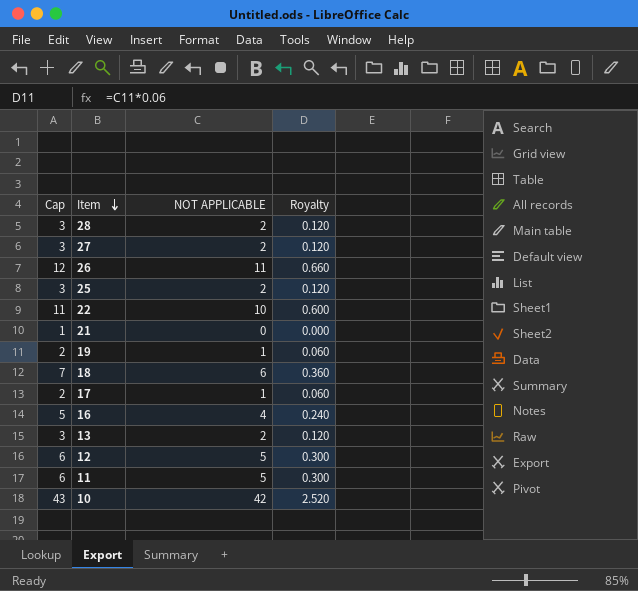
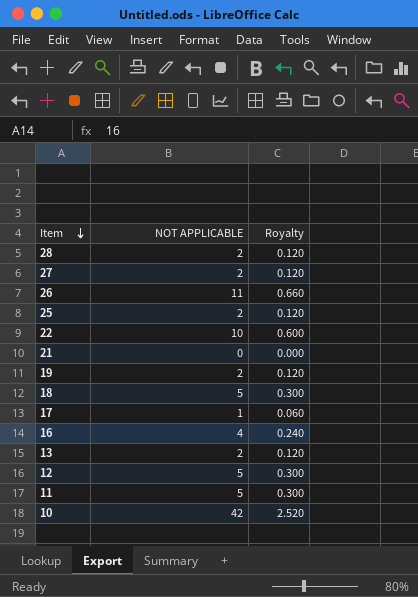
column Cap | formula: [NOT APPLICABLE] + 1 -> none
19 | NOT APPLICABLE: 1 -> 2
19 | Royalty: 0.060 -> 0.120
18 | NOT APPLICABLE: 6 -> 5
18 | Royalty: 0.360 -> 0.300

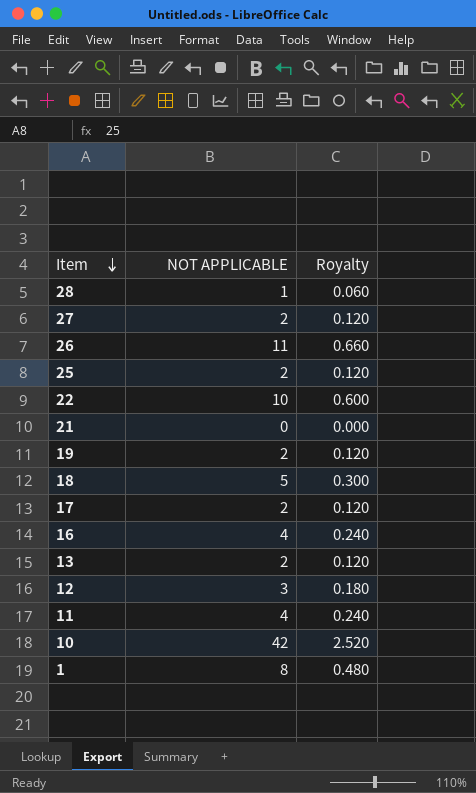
28 | NOT APPLICABLE: 2 -> 1
28 | Royalty: 0.120 -> 0.060
17 | NOT APPLICABLE: 1 -> 2
17 | Royalty: 0.060 -> 0.120
12 | NOT APPLICABLE: 5 -> 3
12 | Royalty: 0.300 -> 0.180
11 | NOT APPLICABLE: 5 -> 4
11 | Royalty: 0.300 -> 0.240
row 1: none -> 8 | 0.480

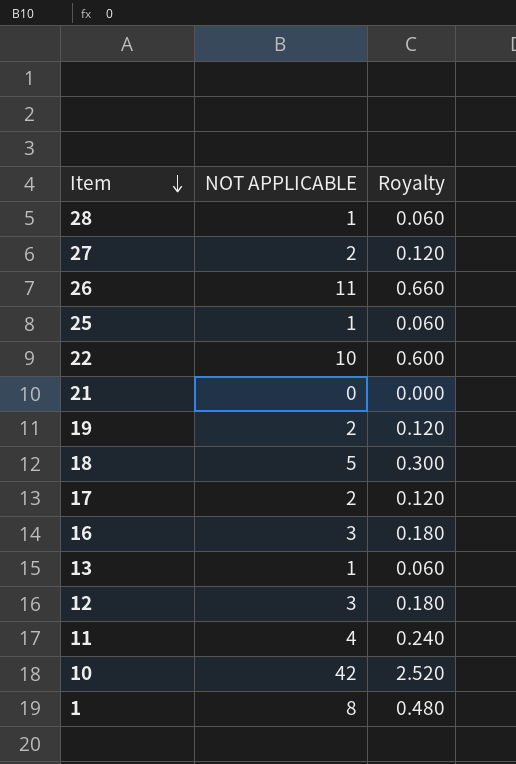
25 | NOT APPLICABLE: 2 -> 1
25 | Royalty: 0.120 -> 0.060
16 | NOT APPLICABLE: 4 -> 3
16 | Royalty: 0.240 -> 0.180
13 | NOT APPLICABLE: 2 -> 1
13 | Royalty: 0.120 -> 0.060

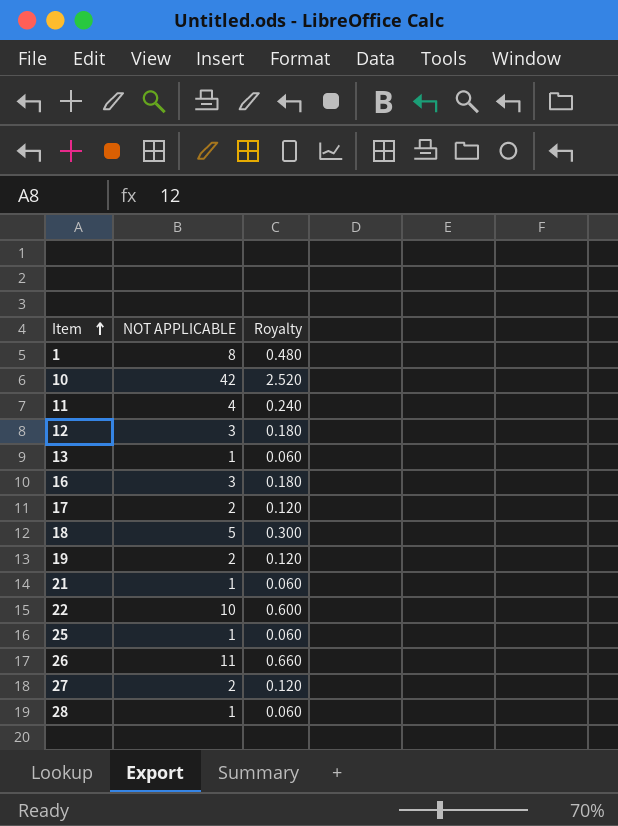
row order: Item descending -> Item ascending
21 | NOT APPLICABLE: 0 -> 1
21 | Royalty: 0.000 -> 0.060

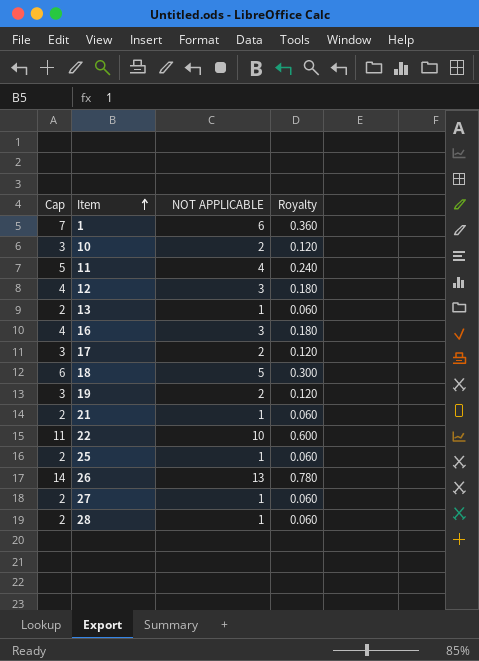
column Cap | formula: none -> [NOT APPLICABLE] + 1
1 | NOT APPLICABLE: 8 -> 6
1 | Royalty: 0.480 -> 0.360
10 | NOT APPLICABLE: 42 -> 2
10 | Royalty: 2.520 -> 0.120
26 | NOT APPLICABLE: 11 -> 13
26 | Royalty: 0.660 -> 0.780
27 | NOT APPLICABLE: 2 -> 1
27 | Royalty: 0.120 -> 0.060

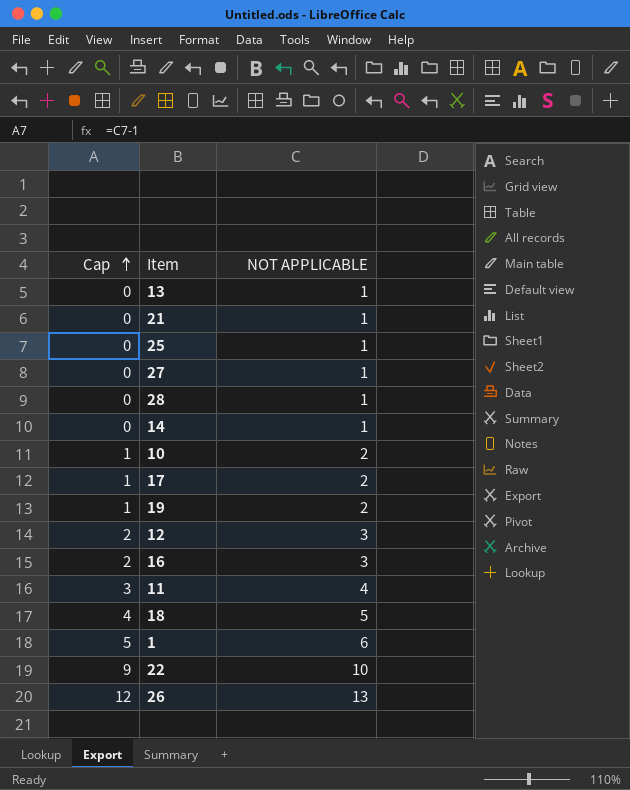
row order: Item ascending -> Cap ascending
column Royalty | formula: [NOT APPLICABLE] * 0.06 -> none
column Cap | formula: [NOT APPLICABLE] + 1 -> [NOT APPLICABLE] - 1
row 14: none -> 0 | 1

